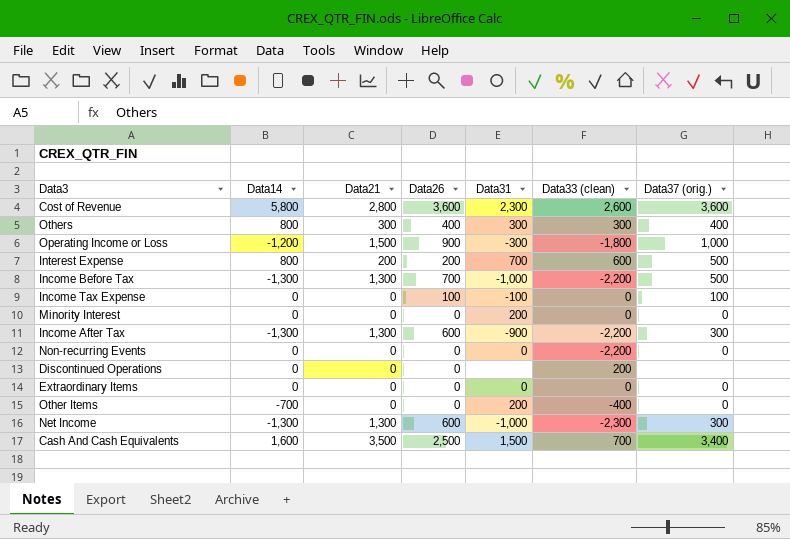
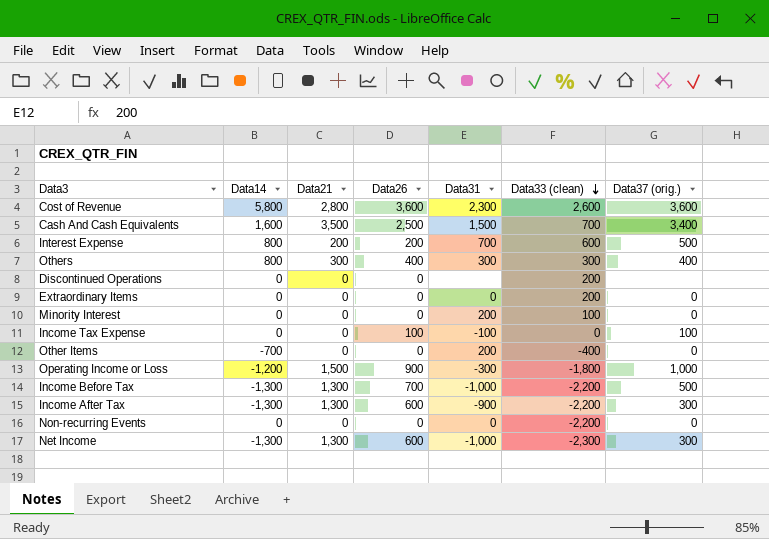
row order: none -> Data33 (clean) descending
Extraordinary Items | Data33 (clean): 0 -> 200
Minority Interest | Data33 (clean): 0 -> 100

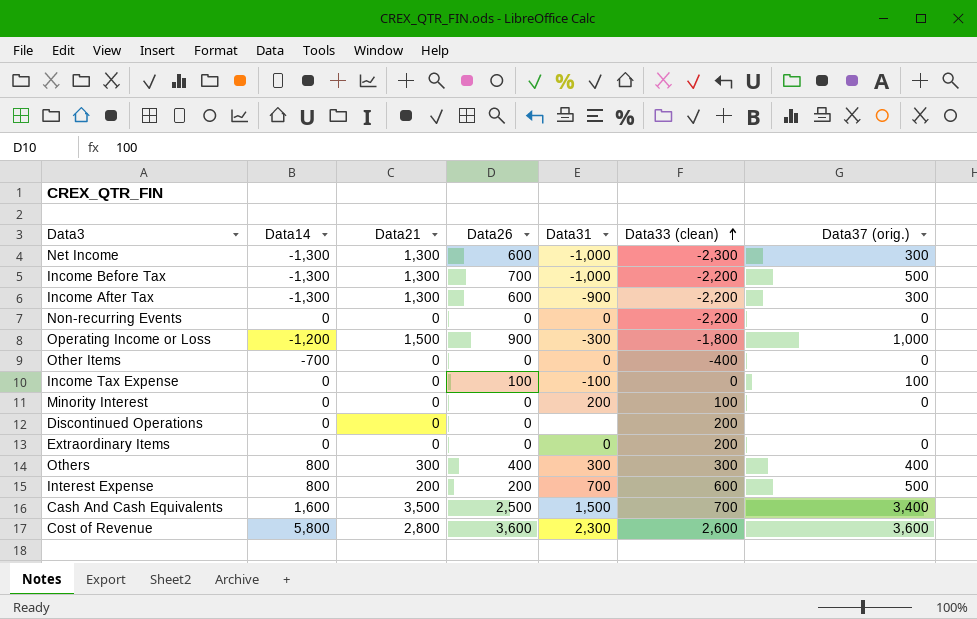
row order: Data33 (clean) descending -> Data33 (clean) ascending
Other Items | Data31: 200 -> 0

